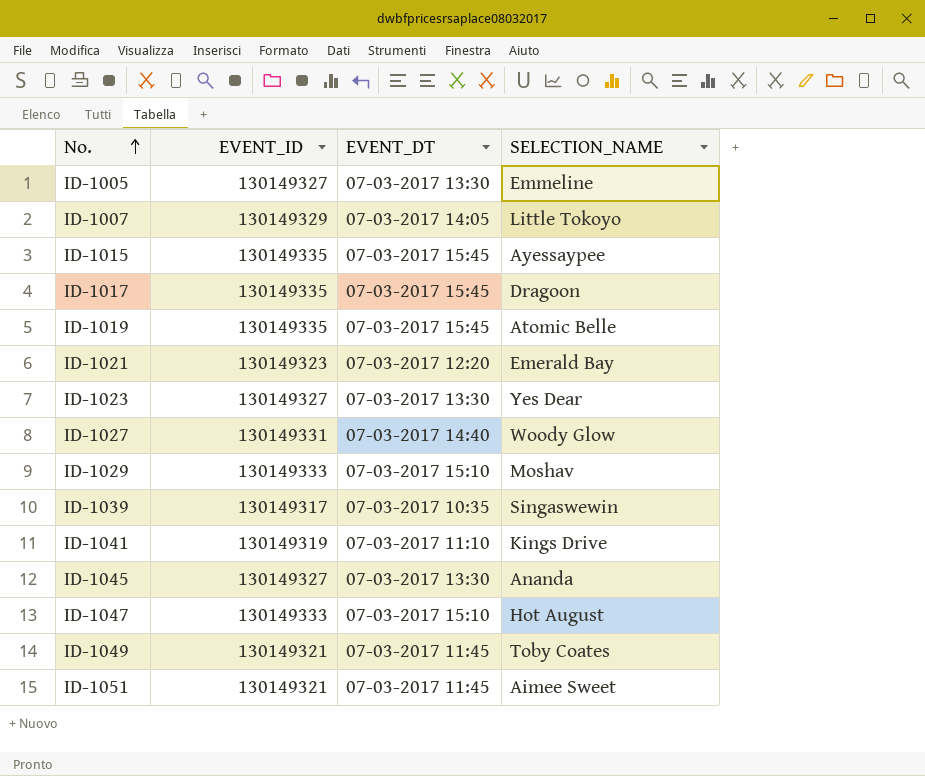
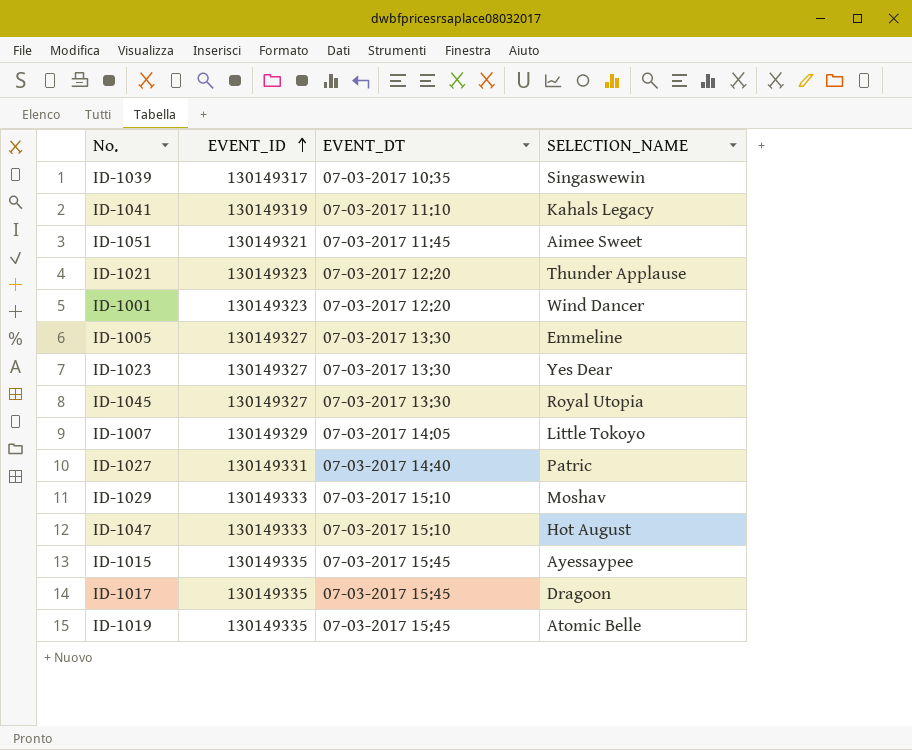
row order: No. ascending -> EVENT_ID ascending
row ID-1049: 130149321 | 07-03-2017 11:45 | Toby Coates -> none
ID-1041 | SELECTION_NAME: Kings Drive -> Kahals Legacy
ID-1021 | SELECTION_NAME: Emerald Bay -> Thunder Applause
row ID-1001: none -> 130149323 | 07-03-2017 12:20 | Wind Dancer
ID-1045 | SELECTION_NAME: Ananda -> Royal Utopia
ID-1027 | SELECTION_NAME: Woody Glow -> Patric

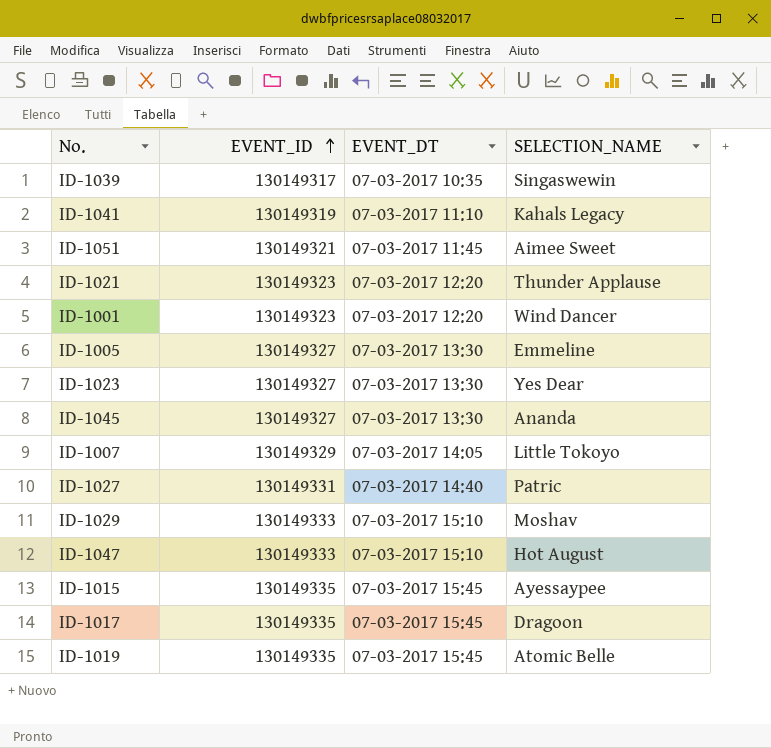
ID-1045 | SELECTION_NAME: Royal Utopia -> Ananda

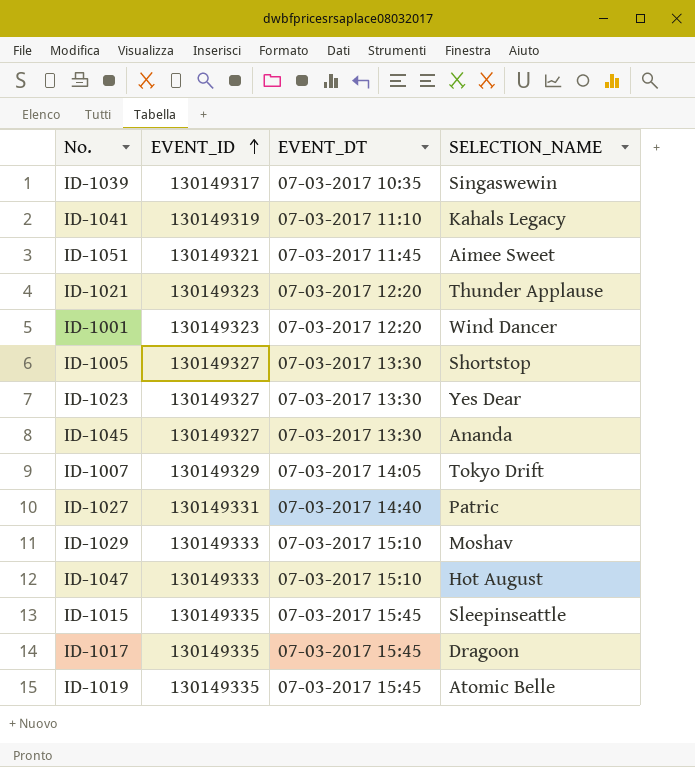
ID-1005 | SELECTION_NAME: Emmeline -> Shortstop
ID-1007 | SELECTION_NAME: Little Tokoyo -> Tokyo Drift
ID-1015 | SELECTION_NAME: Ayessaypee -> Sleepinseattle

